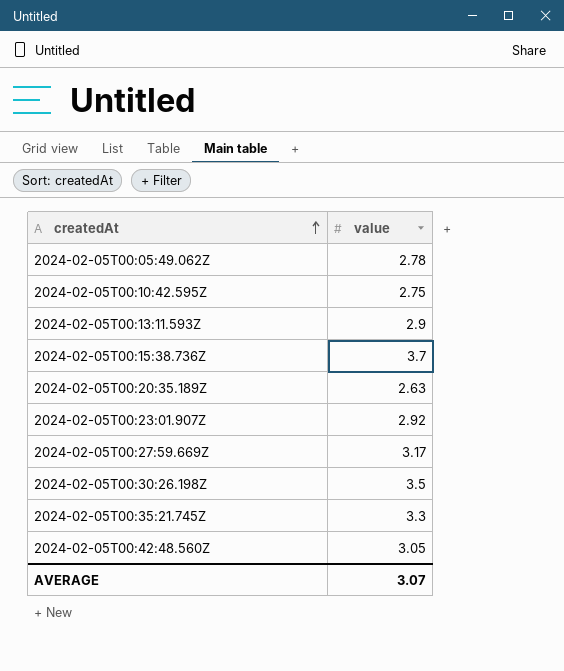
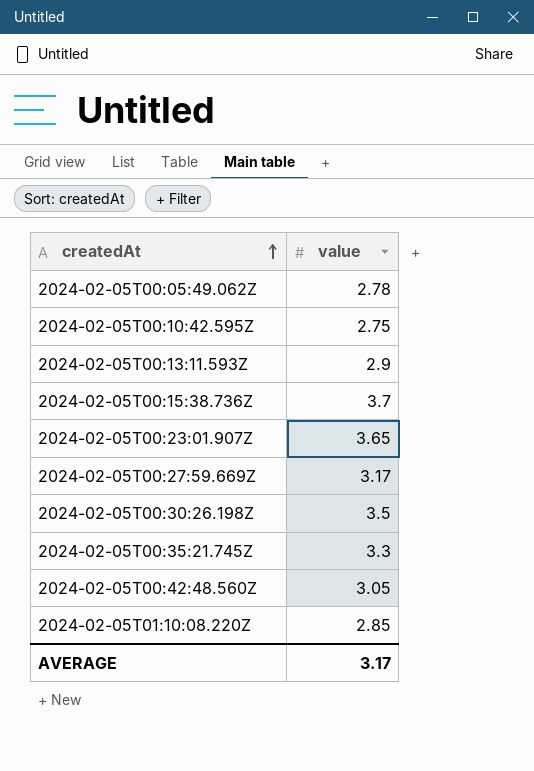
row 2024-02-05T00:20:35.189Z: 2.63 -> none
2024-02-05T00:23:01.907Z | value: 2.92 -> 3.65
row 2024-02-05T01:10:08.220Z: none -> 2.85
AVERAGE | value: 3.07 -> 3.17

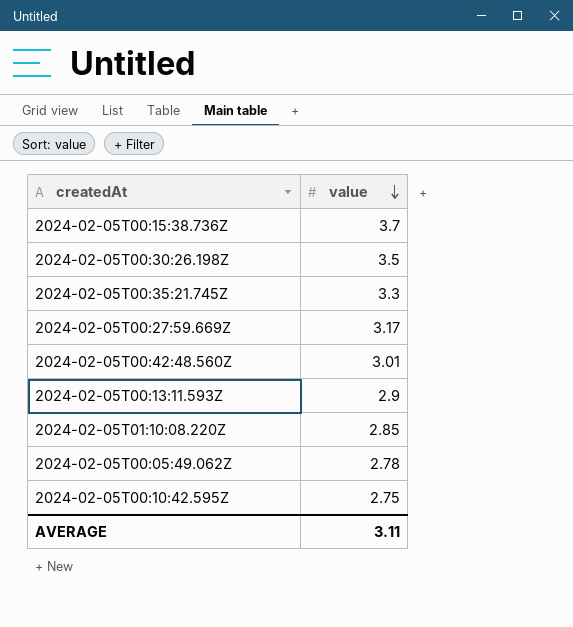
row order: createdAt ascending -> value descending
row 2024-02-05T00:23:01.907Z: 3.65 -> none
2024-02-05T00:42:48.560Z | value: 3.05 -> 3.01
AVERAGE | value: 3.17 -> 3.11

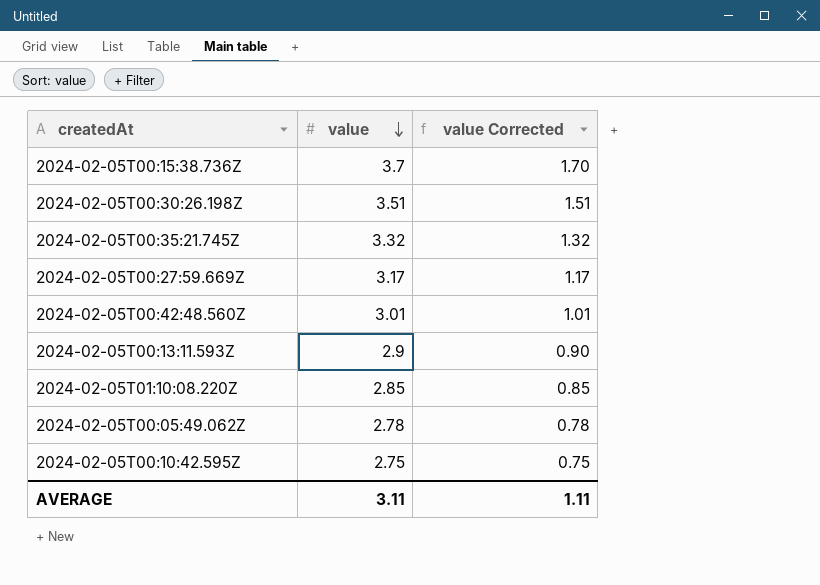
column value Corrected | formula: none -> [value] - 2
2024-02-05T00:30:26.198Z | value: 3.5 -> 3.51
2024-02-05T00:35:21.745Z | value: 3.3 -> 3.32

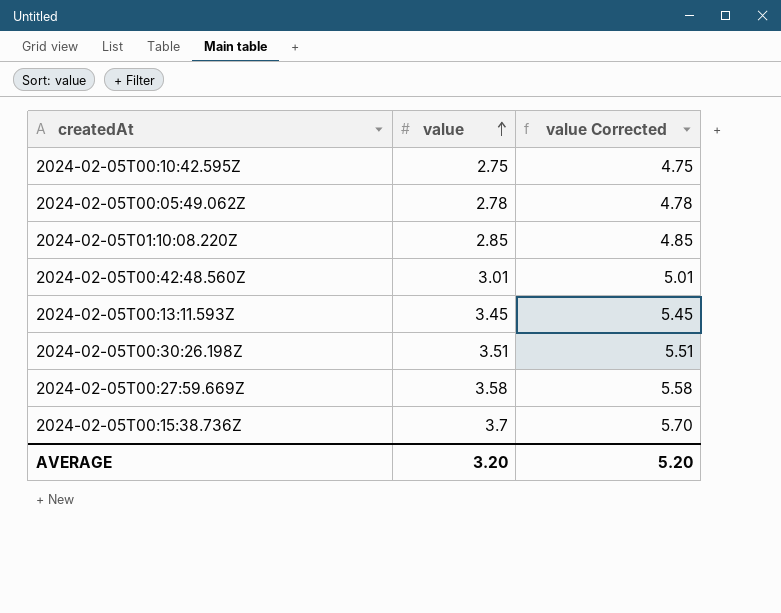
row order: value descending -> value ascending
column value Corrected | formula: [value] - 2 -> [value] + 2
row 2024-02-05T00:35:21.745Z: 3.32 | 1.32 -> none
2024-02-05T00:13:11.593Z | value: 2.9 -> 3.45
2024-02-05T00:27:59.669Z | value: 3.17 -> 3.58
AVERAGE | value: 3.11 -> 3.20
AVERAGE | value Corrected: 1.11 -> 5.20

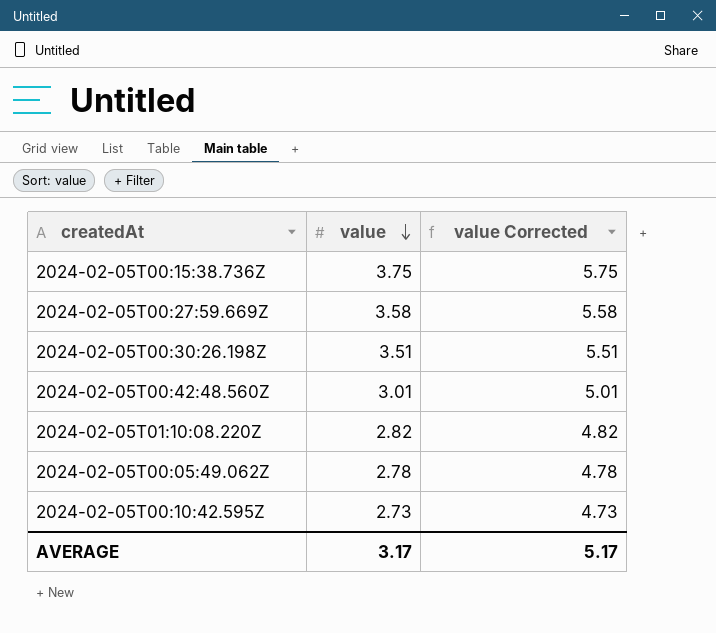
row order: value ascending -> value descending
row 2024-02-05T00:13:11.593Z: 3.45 | 5.45 -> none
2024-02-05T00:15:38.736Z | value: 3.7 -> 3.75
2024-02-05T00:15:38.736Z | value Corrected: 5.70 -> 5.75
2024-02-05T01:10:08.220Z | value: 2.85 -> 2.82
2024-02-05T01:10:08.220Z | value Corrected: 4.85 -> 4.82
2024-02-05T00:10:42.595Z | value: 2.75 -> 2.73
2024-02-05T00:10:42.595Z | value Corrected: 4.75 -> 4.73
AVERAGE | value: 3.20 -> 3.17
AVERAGE | value Corrected: 5.20 -> 5.17

